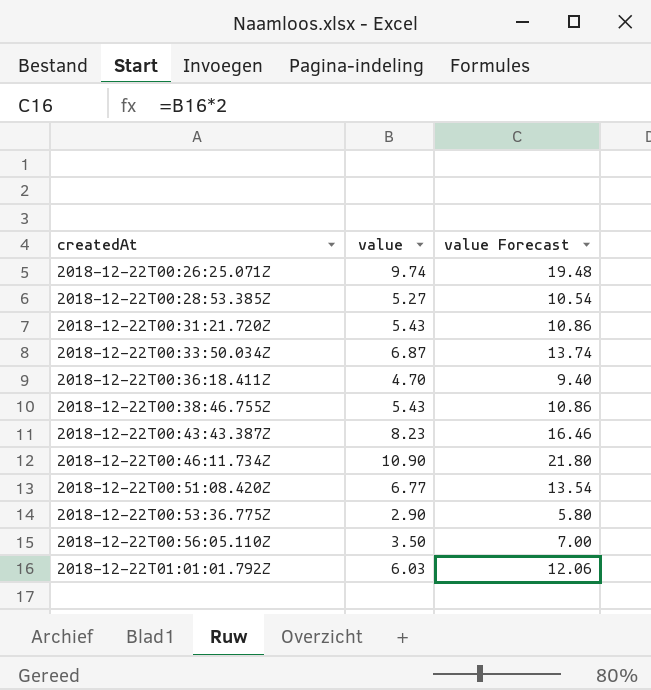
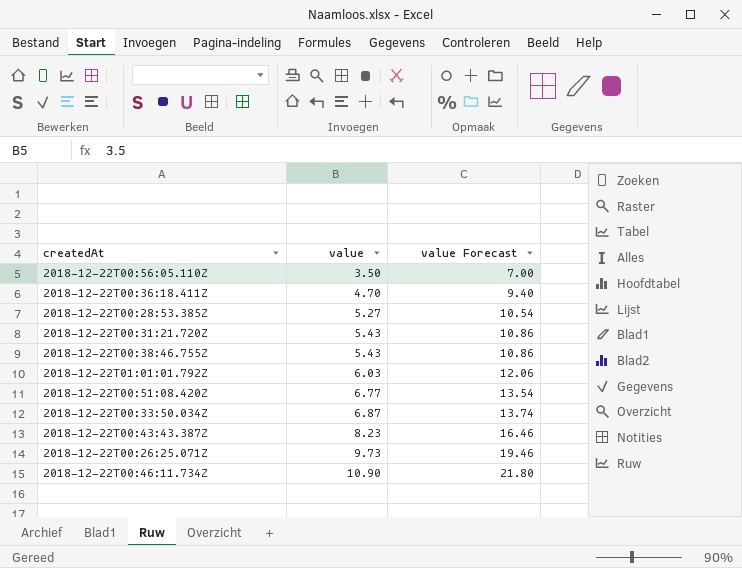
row order: createdAt ascending -> value ascending
row 2018-12-22T00:53:36.775Z: 2.90 | 5.80 -> none
2018-12-22T00:26:25.071Z | value: 9.74 -> 9.73
2018-12-22T00:26:25.071Z | value Forecast: 19.48 -> 19.46

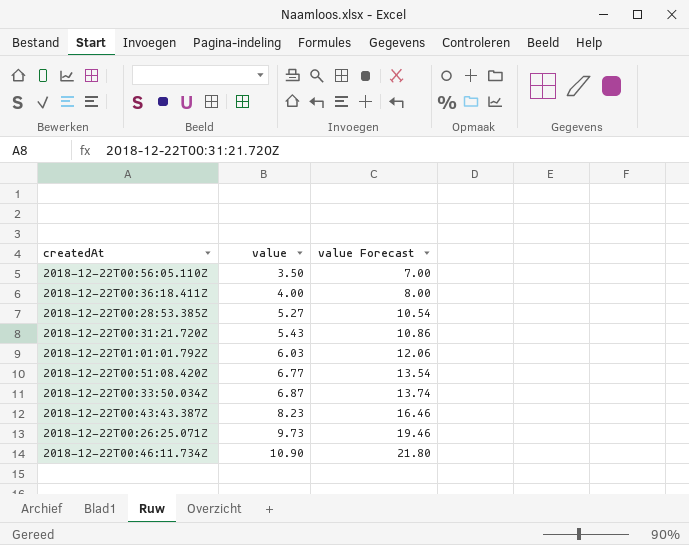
row 2018-12-22T00:38:46.755Z: 5.43 | 10.86 -> none
2018-12-22T00:36:18.411Z | value: 4.70 -> 4.00
2018-12-22T00:36:18.411Z | value Forecast: 9.40 -> 8.00

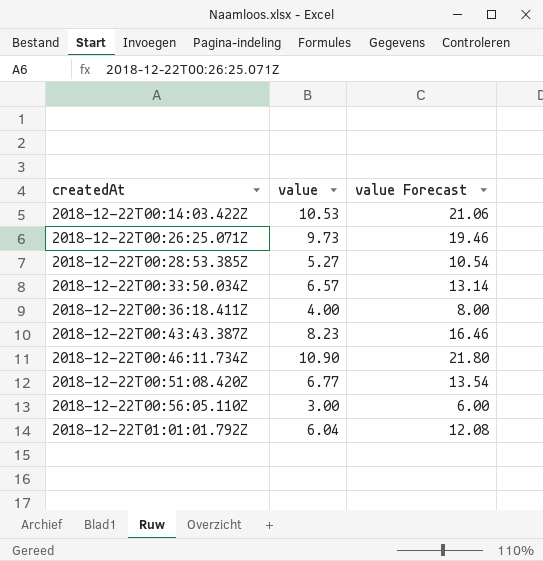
row order: value ascending -> createdAt ascending
row 2018-12-22T00:31:21.720Z: 5.43 | 10.86 -> none
row 2018-12-22T00:14:03.422Z: none -> 10.53 | 21.06
2018-12-22T00:33:50.034Z | value: 6.87 -> 6.57
2018-12-22T00:33:50.034Z | value Forecast: 13.74 -> 13.14
2018-12-22T00:56:05.110Z | value: 3.50 -> 3.00
2018-12-22T00:56:05.110Z | value Forecast: 7.00 -> 6.00
2018-12-22T01:01:01.792Z | value: 6.03 -> 6.04
2018-12-22T01:01:01.792Z | value Forecast: 12.06 -> 12.08

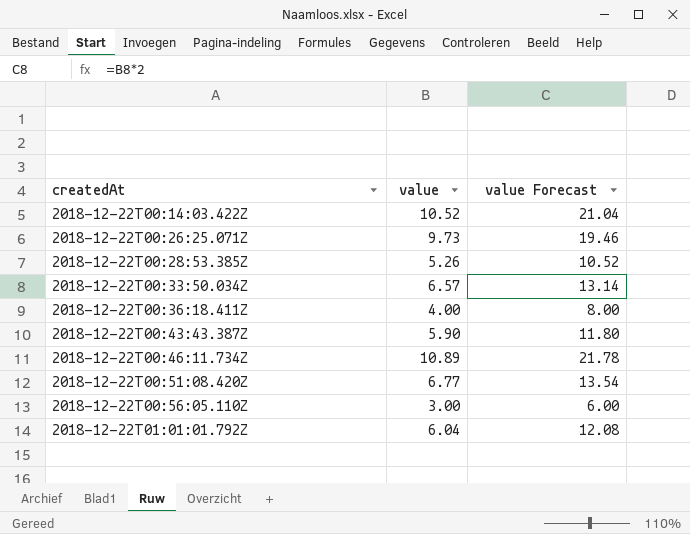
2018-12-22T00:14:03.422Z | value: 10.53 -> 10.52
2018-12-22T00:14:03.422Z | value Forecast: 21.06 -> 21.04
2018-12-22T00:28:53.385Z | value: 5.27 -> 5.26
2018-12-22T00:28:53.385Z | value Forecast: 10.54 -> 10.52
2018-12-22T00:43:43.387Z | value: 8.23 -> 5.90
2018-12-22T00:43:43.387Z | value Forecast: 16.46 -> 11.80
2018-12-22T00:46:11.734Z | value: 10.90 -> 10.89
2018-12-22T00:46:11.734Z | value Forecast: 21.80 -> 21.78

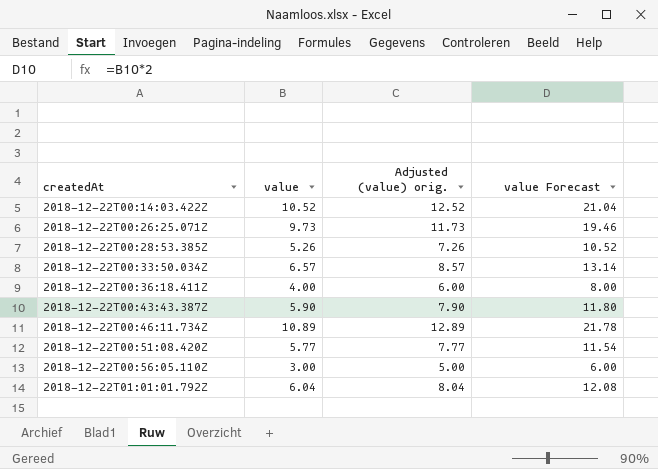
column Adjusted (value) orig. | formula: none -> [value] + 2
2018-12-22T00:51:08.420Z | value: 6.77 -> 5.77
2018-12-22T00:51:08.420Z | value Forecast: 13.54 -> 11.54

